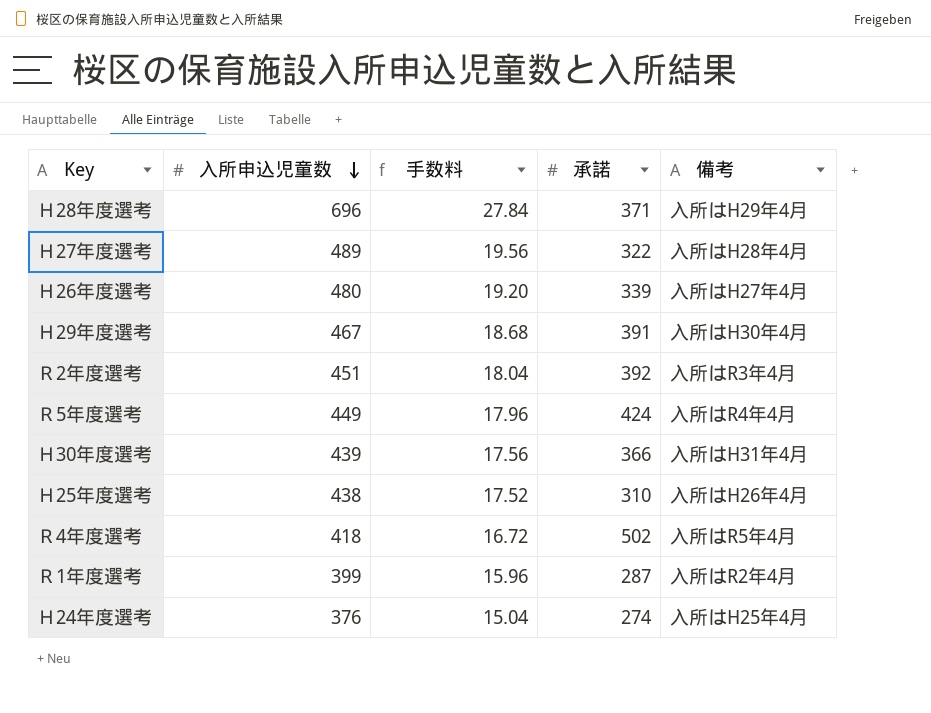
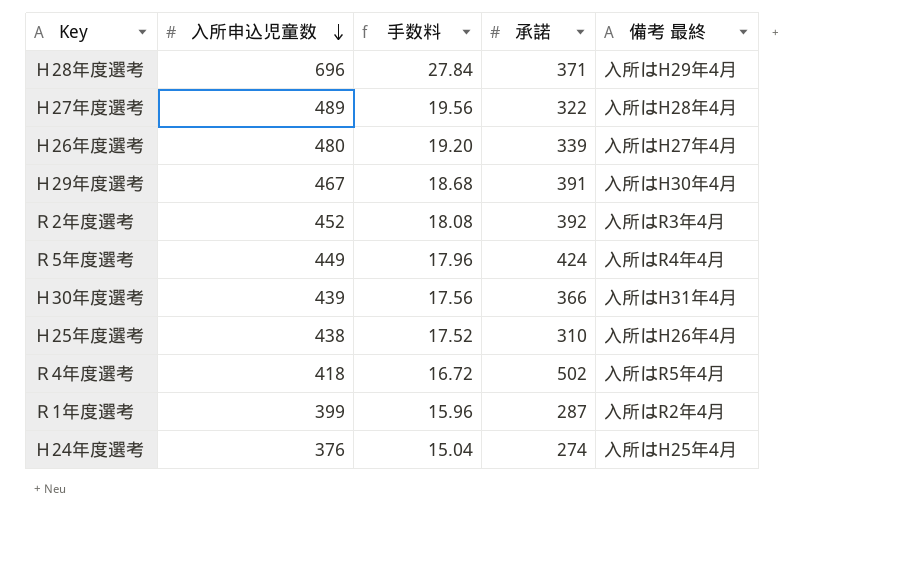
column name: 備考 -> 備考 最終
Ｒ2年度選考 | 入所申込児童数: 451 -> 452
Ｒ2年度選考 | 手数料: 18.04 -> 18.08

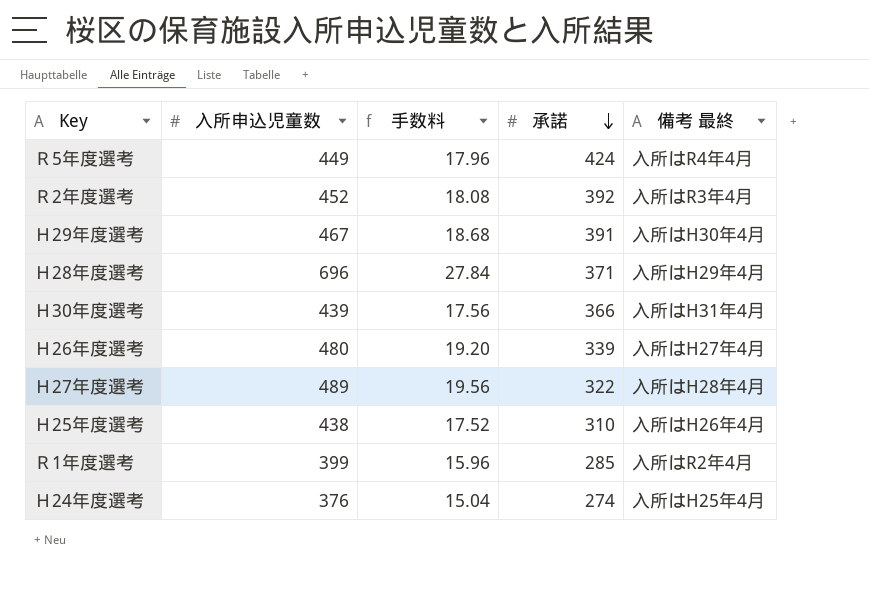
row order: 入所申込児童数 descending -> 承諾 descending
row Ｒ4年度選考: 418 | 16.72 | 502 | 入所はR5年4月 -> none
Ｒ1年度選考 | 承諾: 287 -> 285

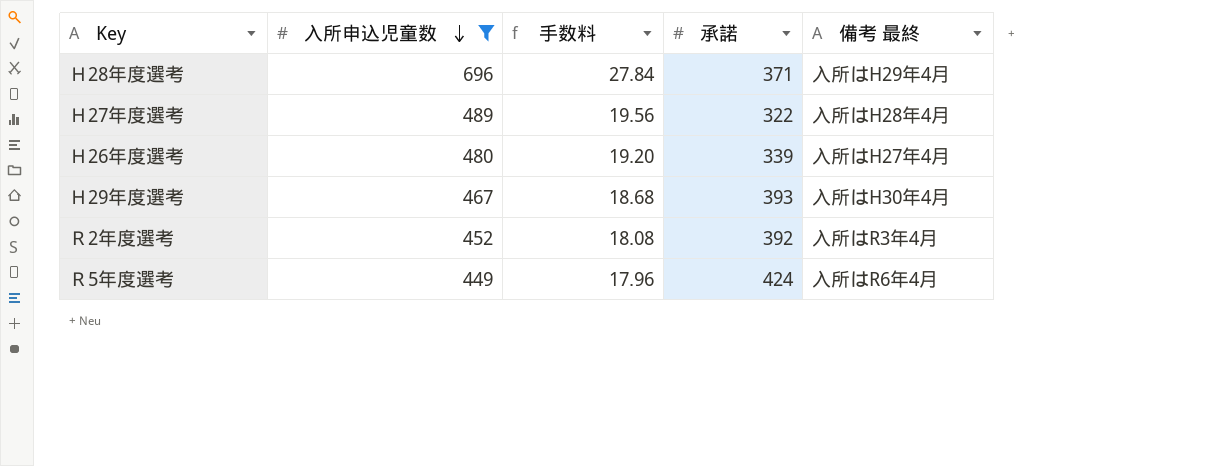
filter: none -> 入所申込児童数 >= 449
row order: 承諾 descending -> 入所申込児童数 descending
Ｈ29年度選考 | 承諾: 391 -> 393
Ｒ5年度選考 | 備考 最終: 入所はR4年4月 -> 入所はR6年4月

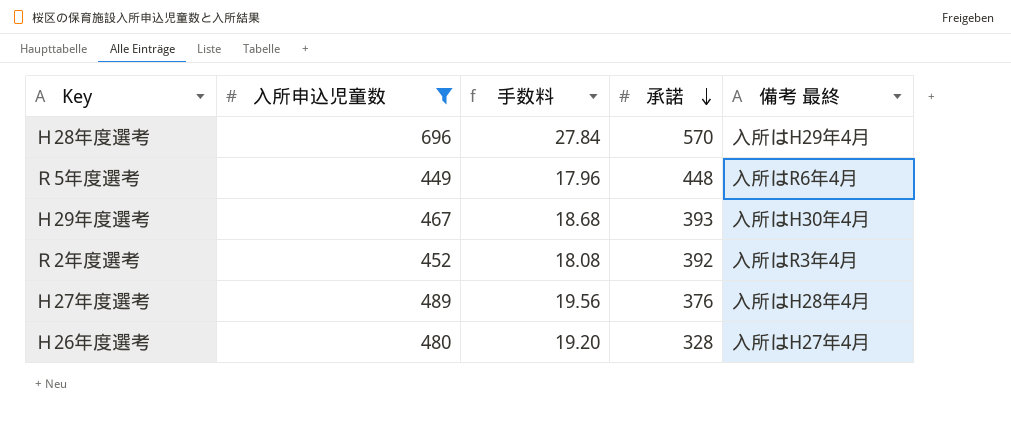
row order: 入所申込児童数 descending -> 承諾 descending
Ｈ28年度選考 | 承諾: 371 -> 570
Ｒ5年度選考 | 承諾: 424 -> 448
Ｈ27年度選考 | 承諾: 322 -> 376
Ｈ26年度選考 | 承諾: 339 -> 328

